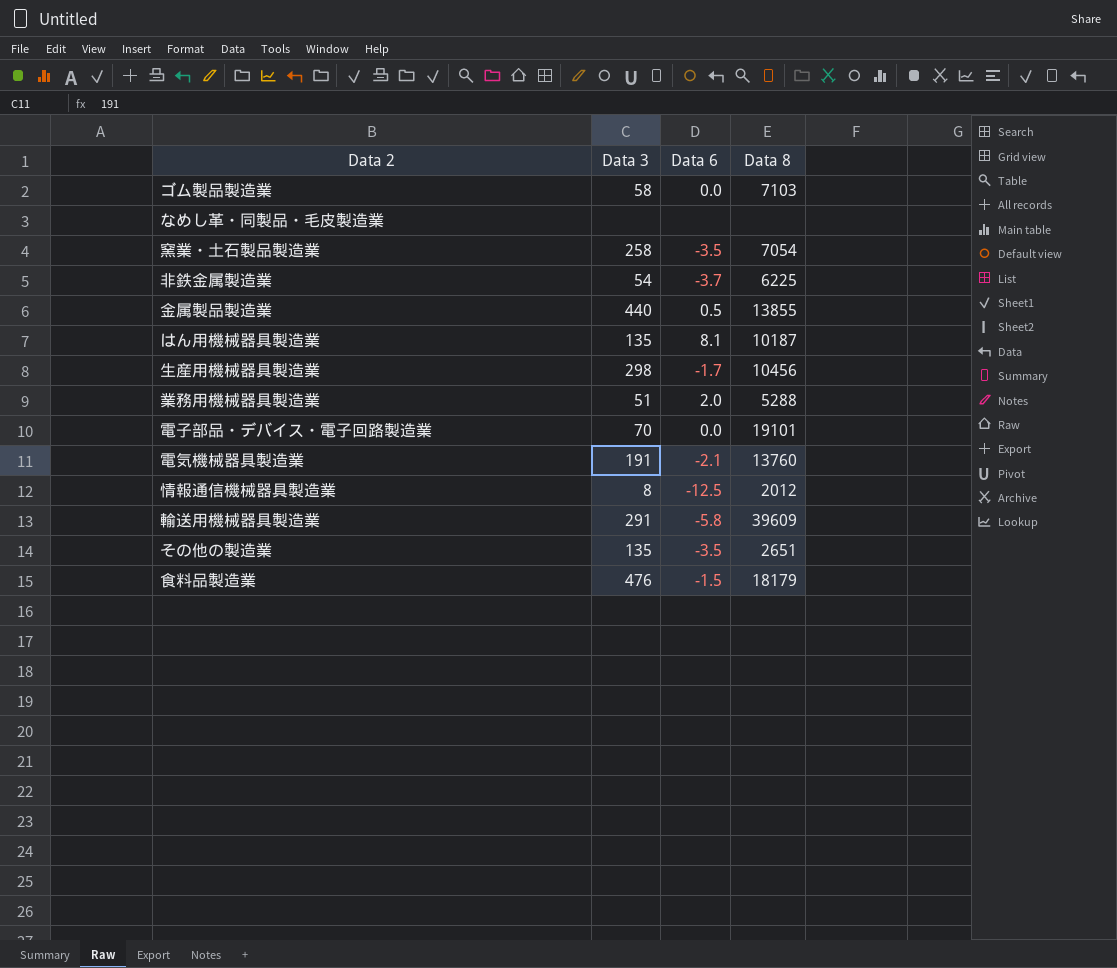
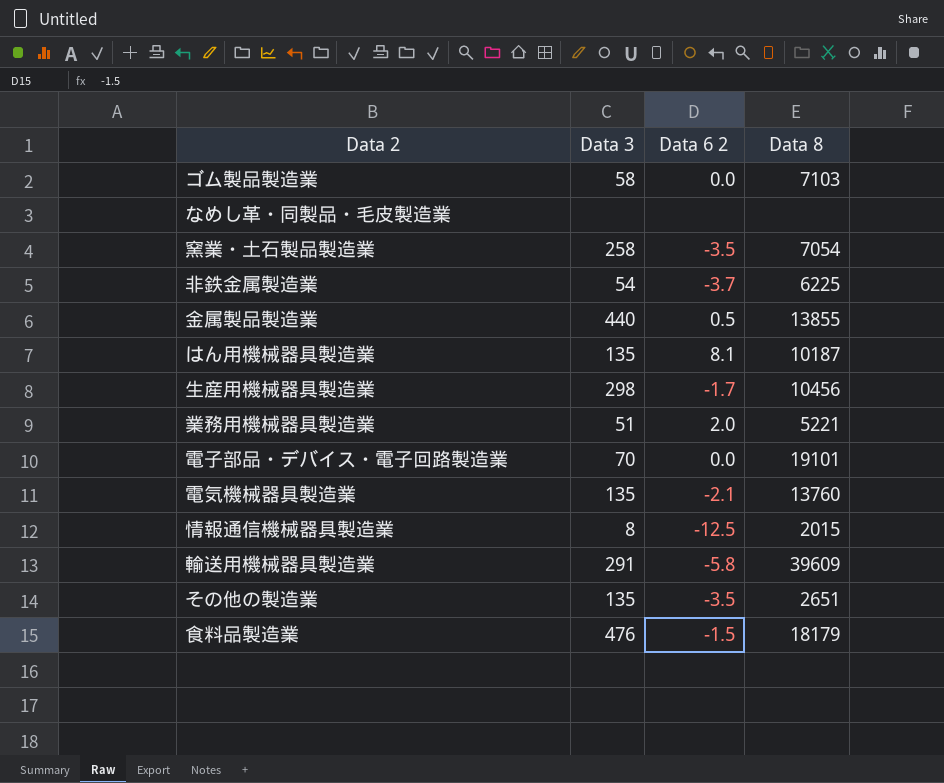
column name: Data 6 -> Data 6 2
業務用機械器具製造業 | Data 8: 5288 -> 5221
電気機械器具製造業 | Data 3: 191 -> 135
情報通信機械器具製造業 | Data 8: 2012 -> 2015

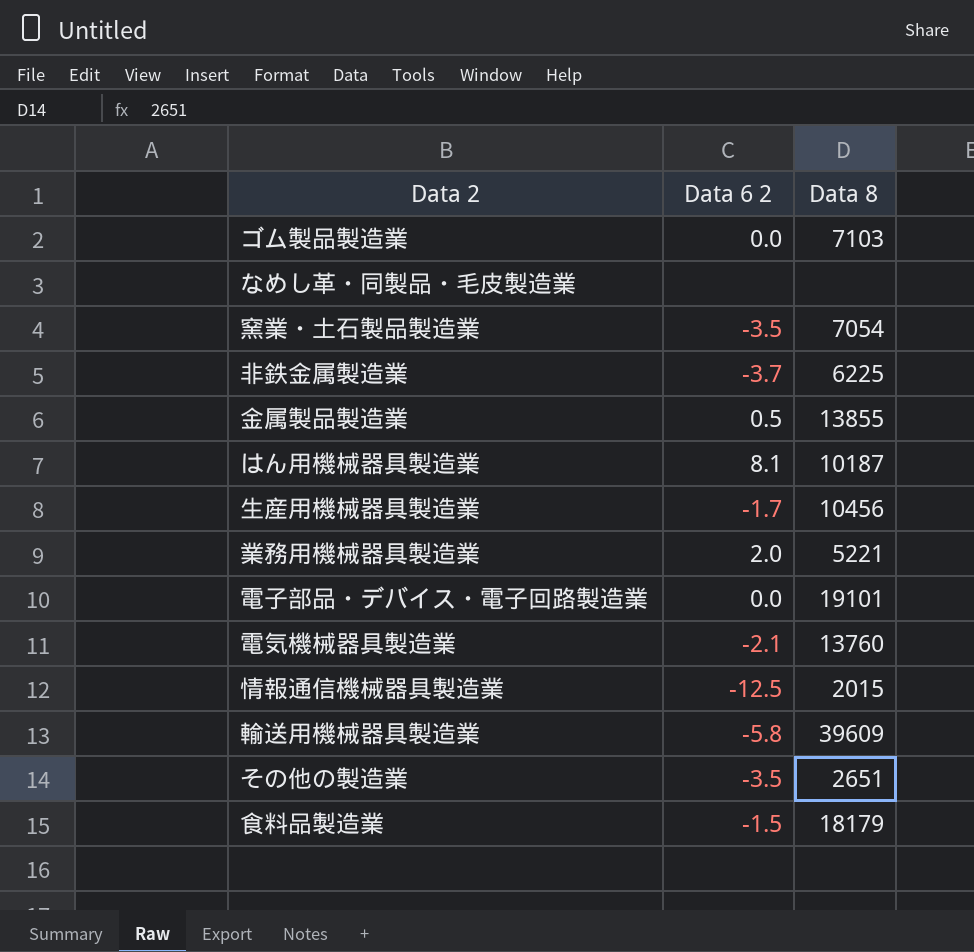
column Data 3 | position: 2 -> none

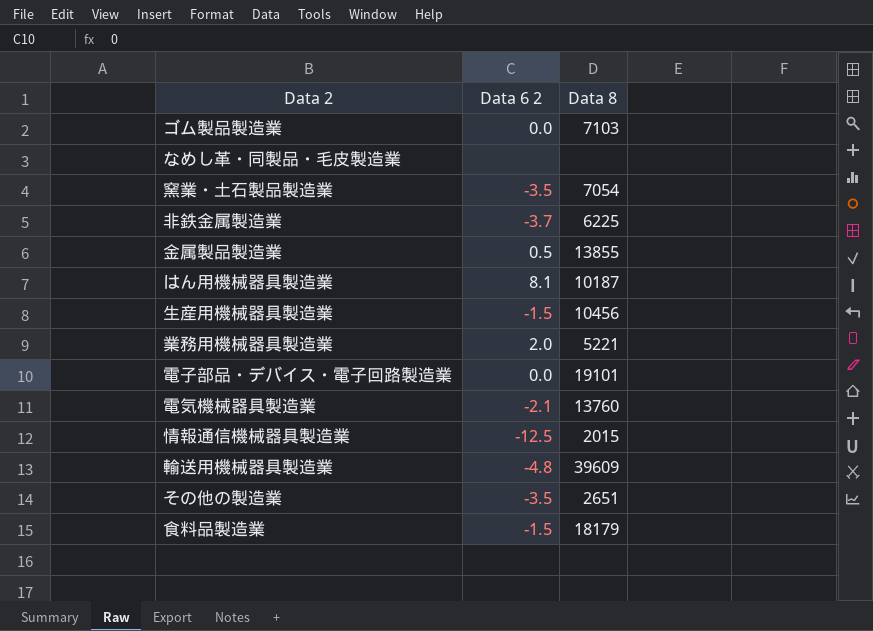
生産用機械器具製造業 | Data 6 2: -1.7 -> -1.5
輸送用機械器具製造業 | Data 6 2: -5.8 -> -4.8

